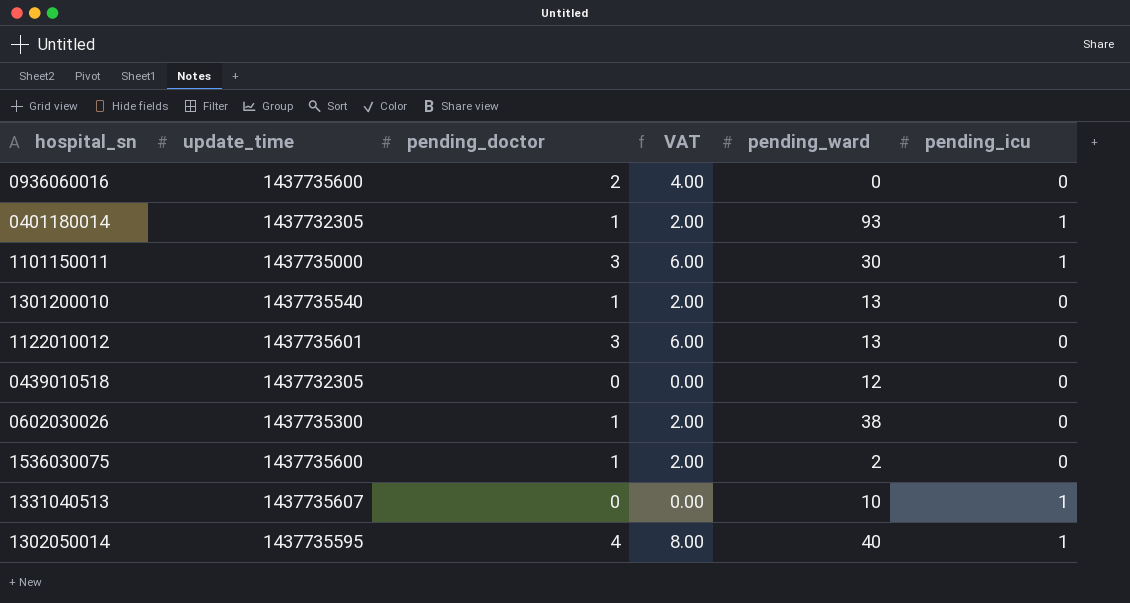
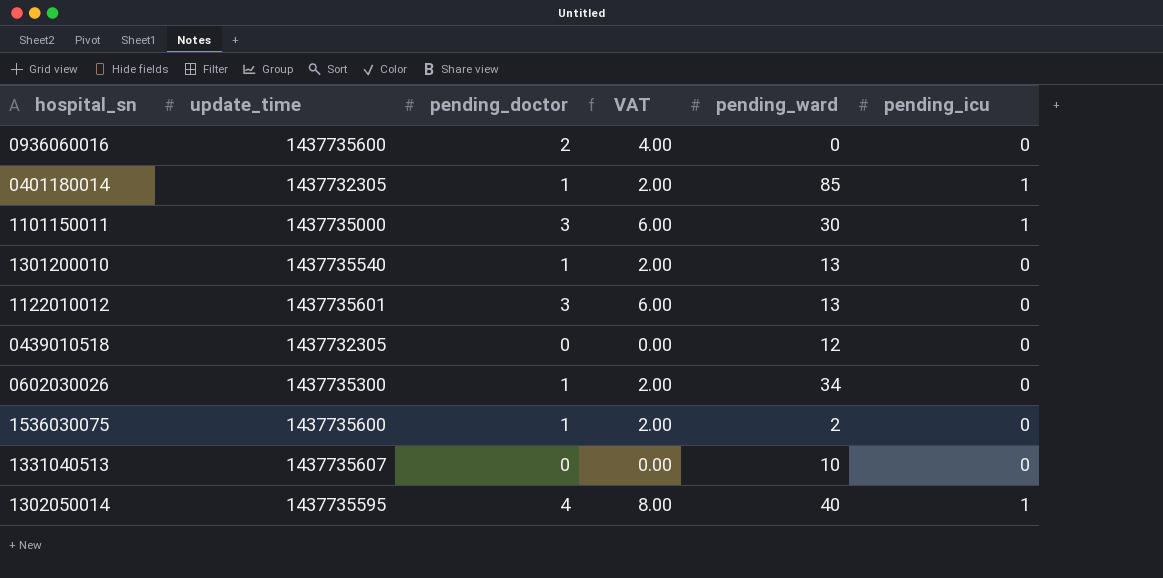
0401180014 | pending_ward: 93 -> 85
0602030026 | pending_ward: 38 -> 34
1331040513 | pending_icu: 1 -> 0

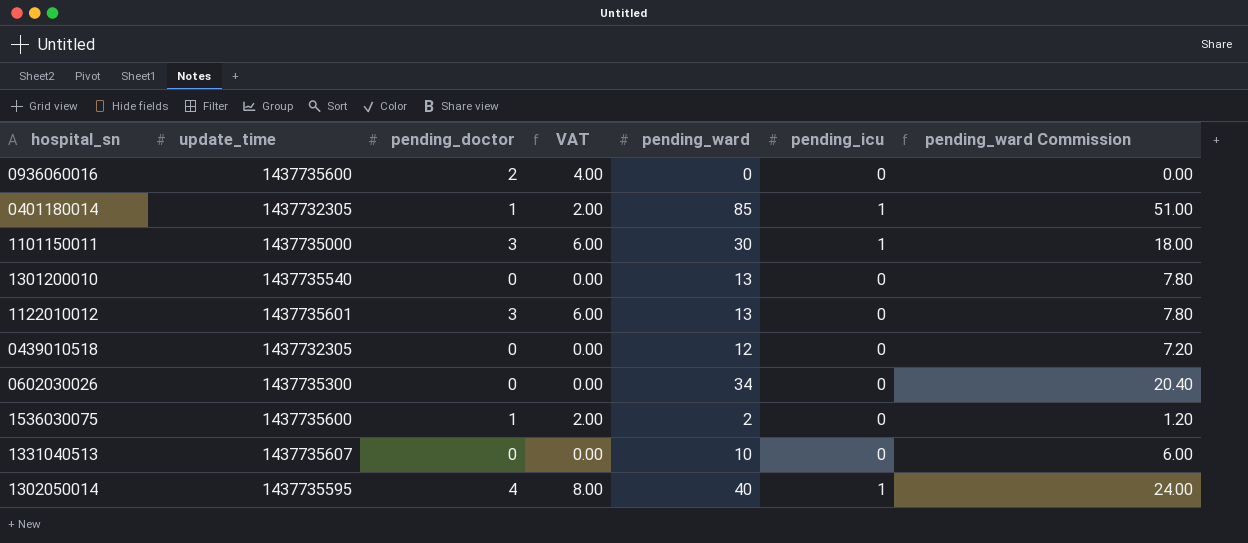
column pending_ward Commission | formula: none -> [pending_ward] * 0.6
1301200010 | pending_doctor: 1 -> 0
1301200010 | VAT: 2.00 -> 0.00
0602030026 | pending_doctor: 1 -> 0
0602030026 | VAT: 2.00 -> 0.00

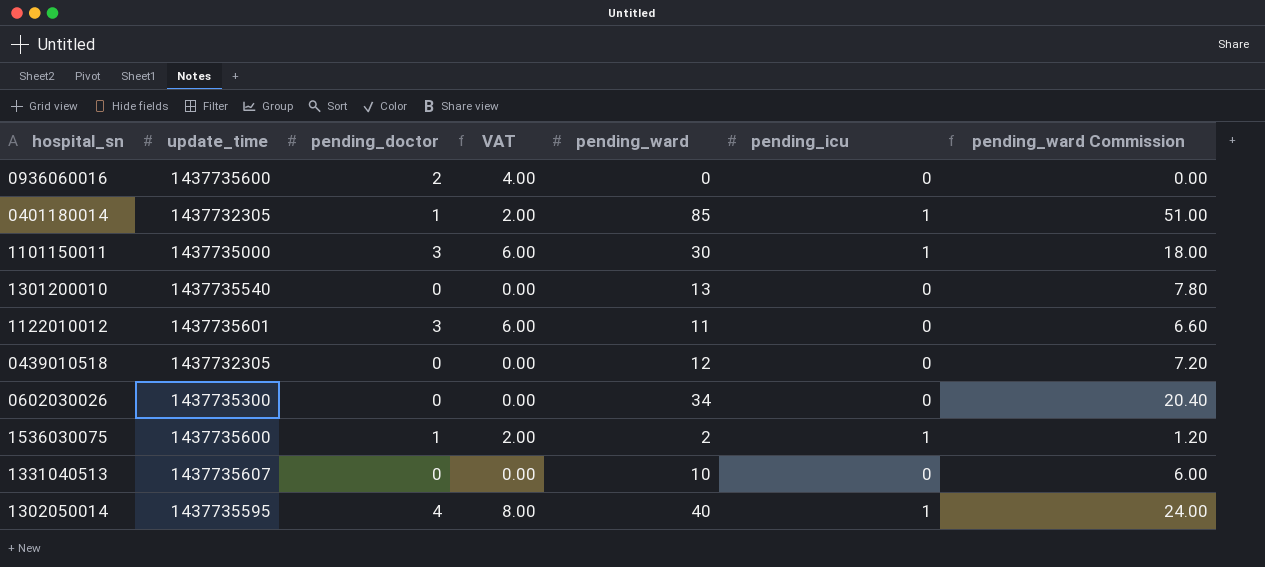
1122010012 | pending_ward: 13 -> 11
1122010012 | pending_ward Commission: 7.80 -> 6.60
1536030075 | pending_icu: 0 -> 1

